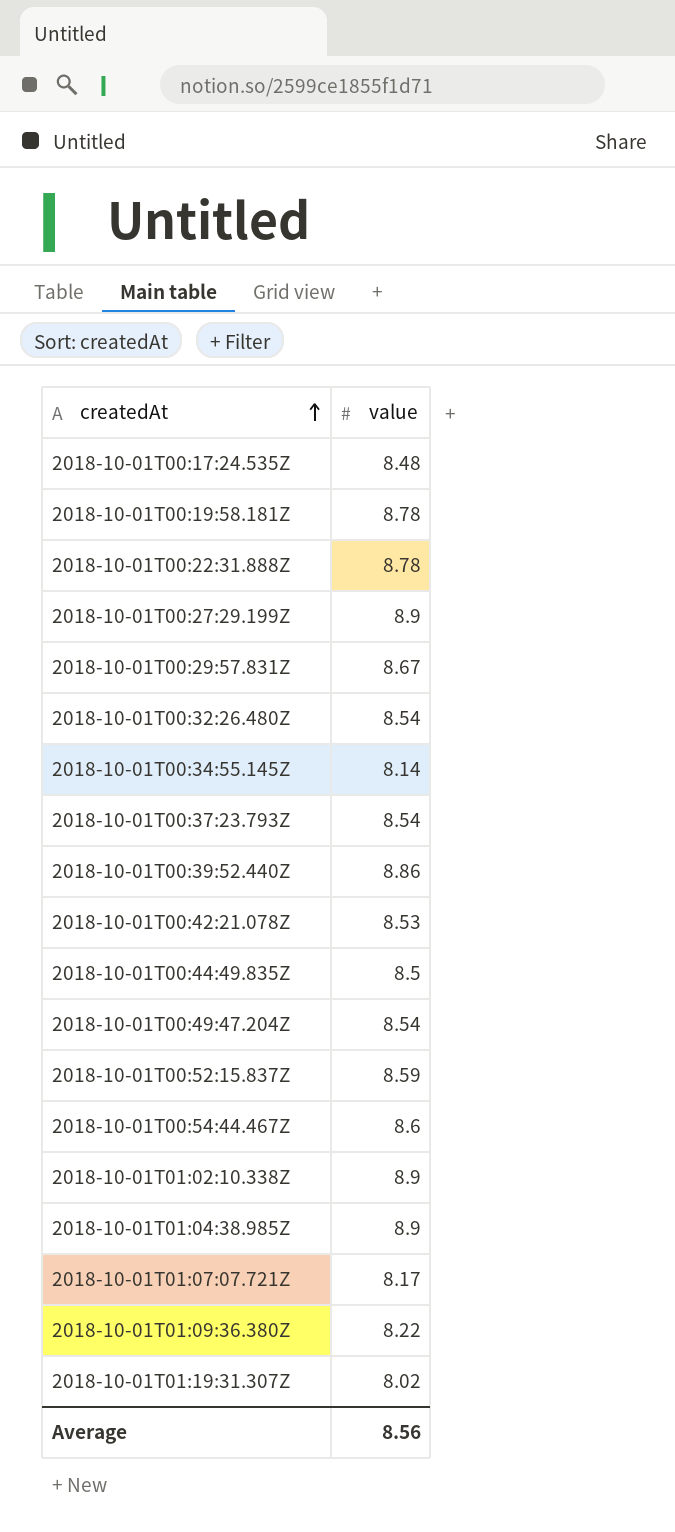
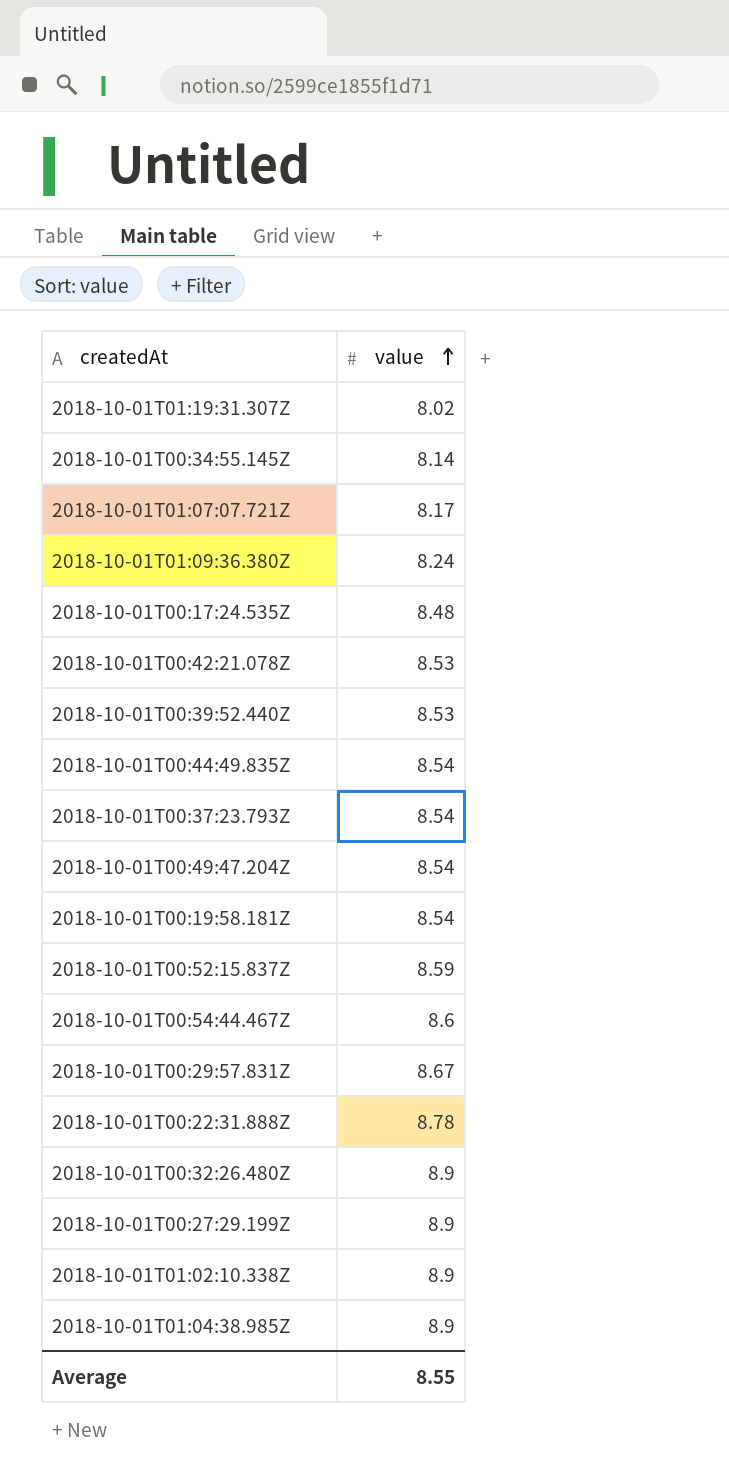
row order: createdAt ascending -> value ascending
2018-10-01T01:09:36.380Z | value: 8.22 -> 8.24
2018-10-01T00:39:52.440Z | value: 8.86 -> 8.53
2018-10-01T00:44:49.835Z | value: 8.5 -> 8.54
2018-10-01T00:19:58.181Z | value: 8.78 -> 8.54
2018-10-01T00:32:26.480Z | value: 8.54 -> 8.9
Average | value: 8.56 -> 8.55

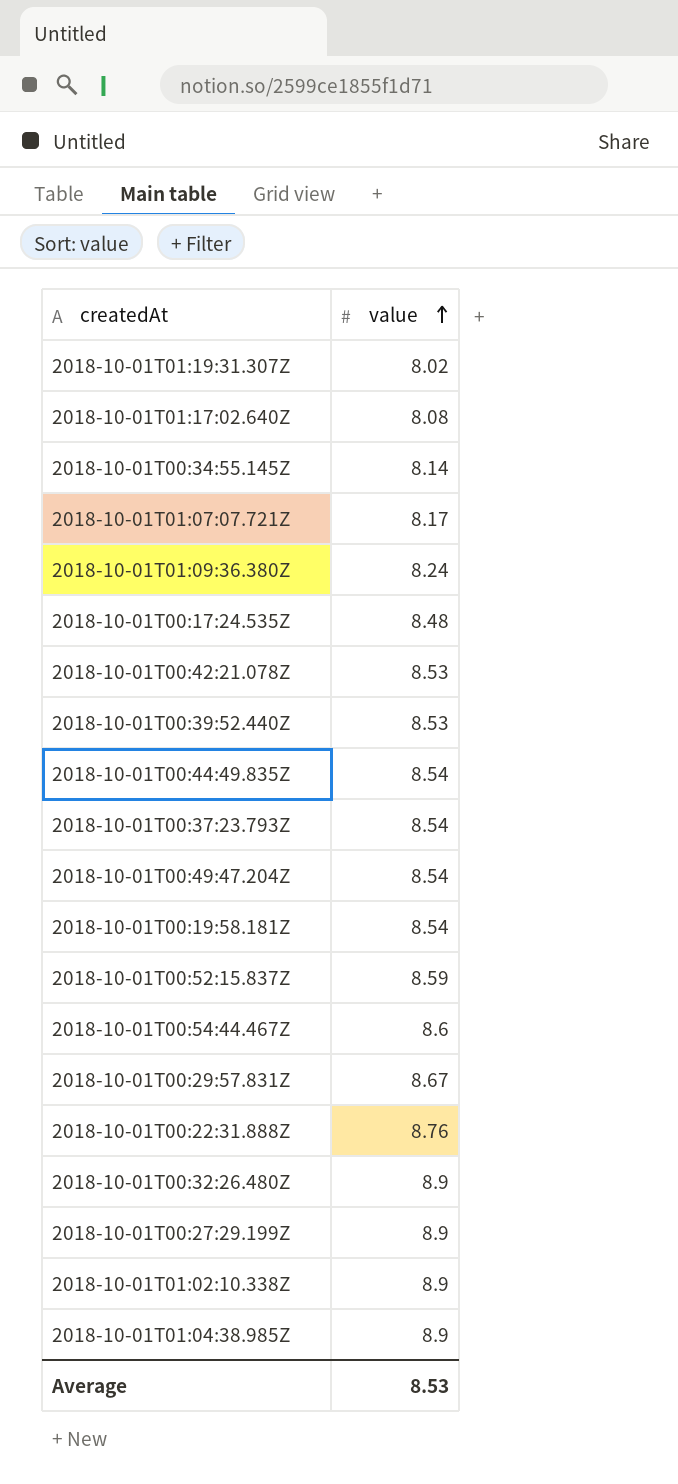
row 2018-10-01T01:17:02.640Z: none -> 8.08
2018-10-01T00:22:31.888Z | value: 8.78 -> 8.76
Average | value: 8.55 -> 8.53

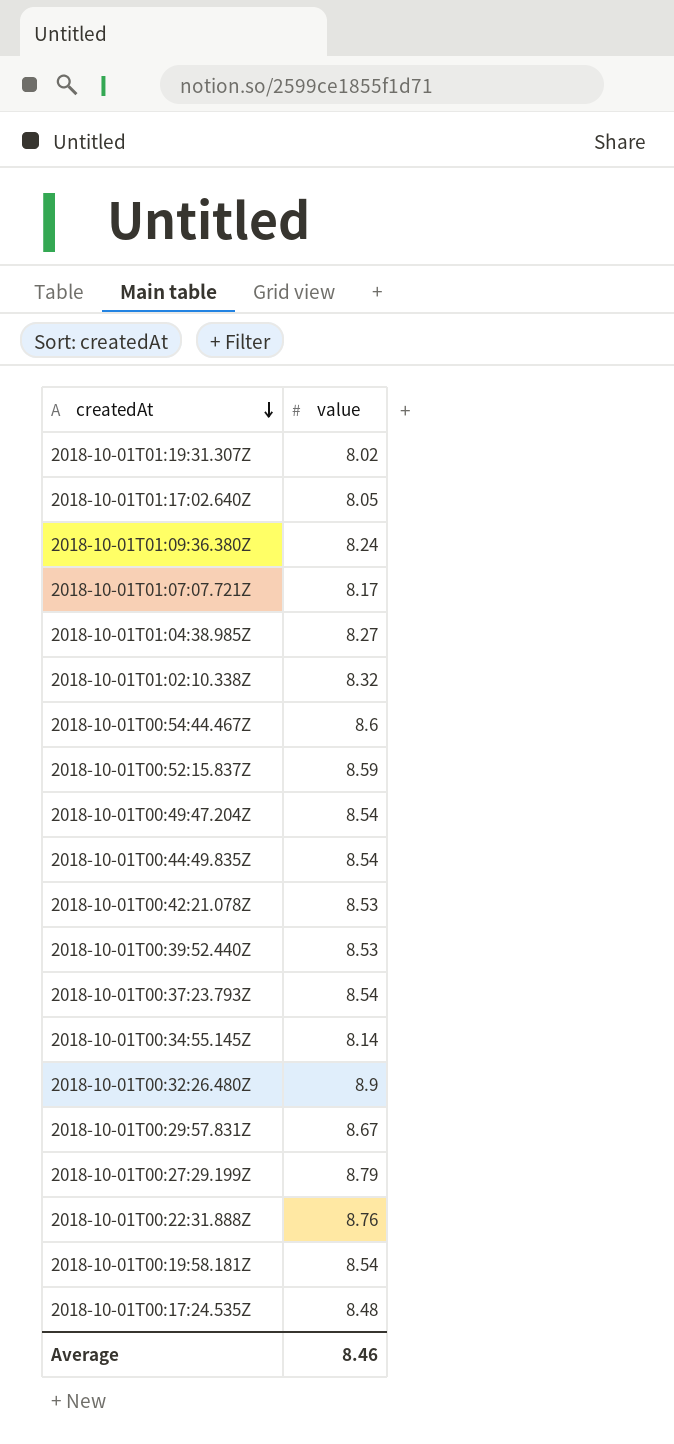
row order: value ascending -> createdAt descending
2018-10-01T01:17:02.640Z | value: 8.08 -> 8.05
2018-10-01T01:04:38.985Z | value: 8.9 -> 8.27
2018-10-01T01:02:10.338Z | value: 8.9 -> 8.32
2018-10-01T00:27:29.199Z | value: 8.9 -> 8.79
Average | value: 8.53 -> 8.46

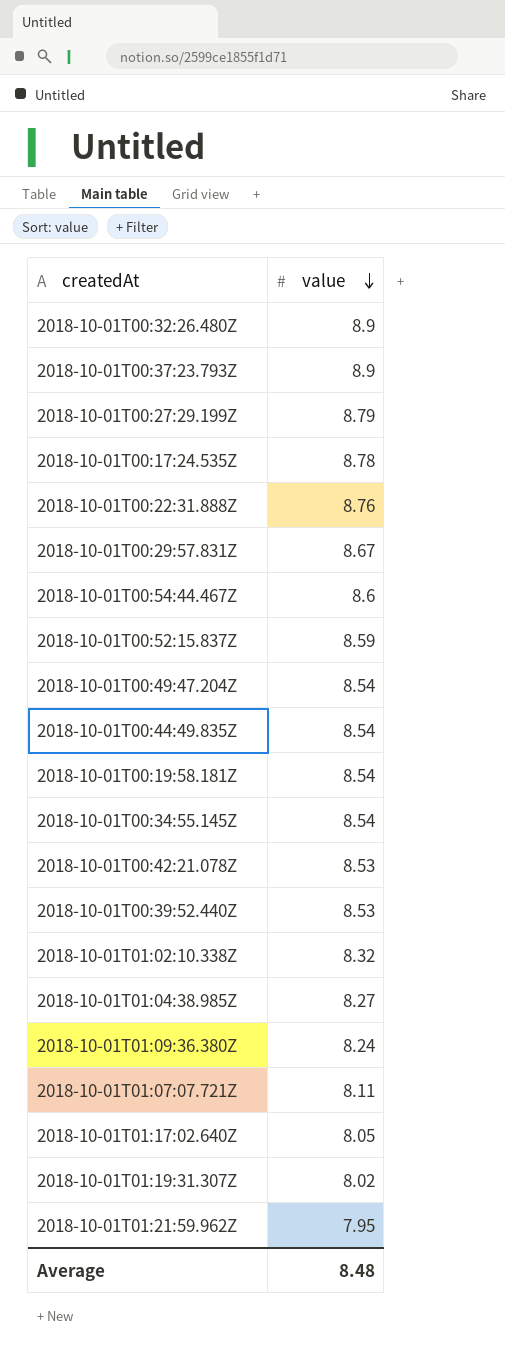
row order: createdAt descending -> value descending
2018-10-01T00:37:23.793Z | value: 8.54 -> 8.9
2018-10-01T00:17:24.535Z | value: 8.48 -> 8.78
2018-10-01T00:34:55.145Z | value: 8.14 -> 8.54
2018-10-01T01:07:07.721Z | value: 8.17 -> 8.11
row 2018-10-01T01:21:59.962Z: none -> 7.95
Average | value: 8.46 -> 8.48

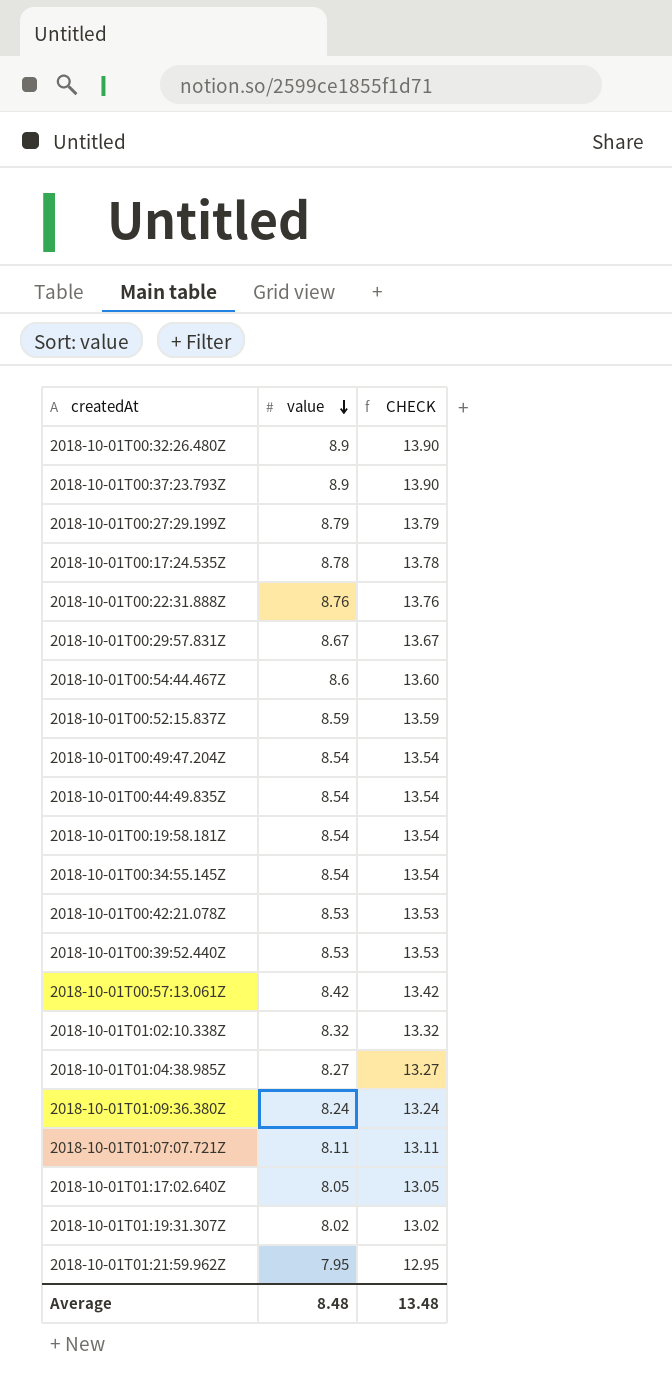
column CHECK | formula: none -> [value] + 5
row 2018-10-01T00:57:13.061Z: none -> 8.42 | 13.42

